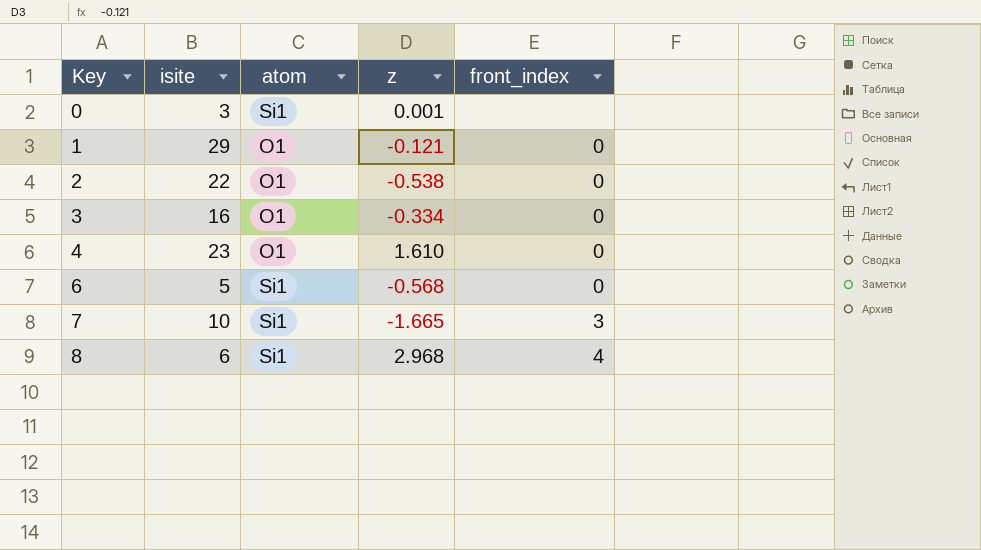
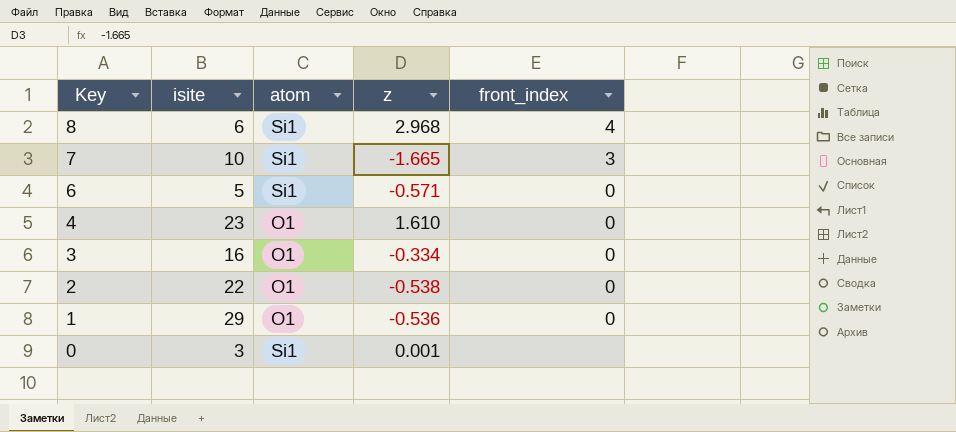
row order: Key ascending -> Key descending
6 | z: -0.568 -> -0.571
1 | z: -0.121 -> -0.536

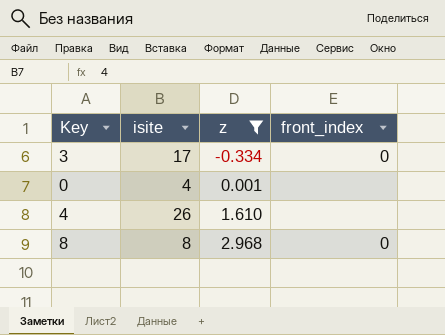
filter: none -> z >= -0.334
row order: Key descending -> z ascending
column atom | position: 3 -> none
3 | isite: 16 -> 17
0 | isite: 3 -> 4
4 | isite: 23 -> 26
4 | front_index: 0 -> none
8 | isite: 6 -> 8
8 | front_index: 4 -> 0

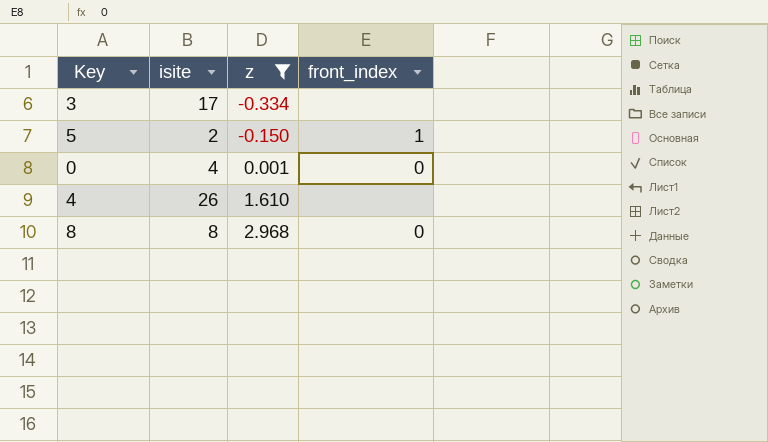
3 | front_index: 0 -> none
row 5: none -> 2 | -0.150 | 1
0 | front_index: none -> 0

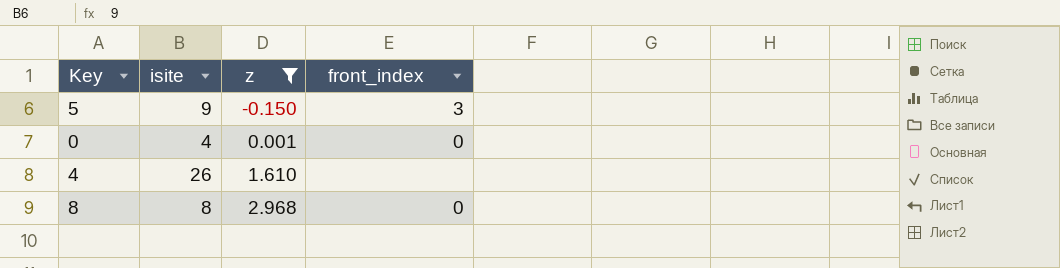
row 3: 17 | -0.334 | none -> none
5 | isite: 2 -> 9
5 | front_index: 1 -> 3

